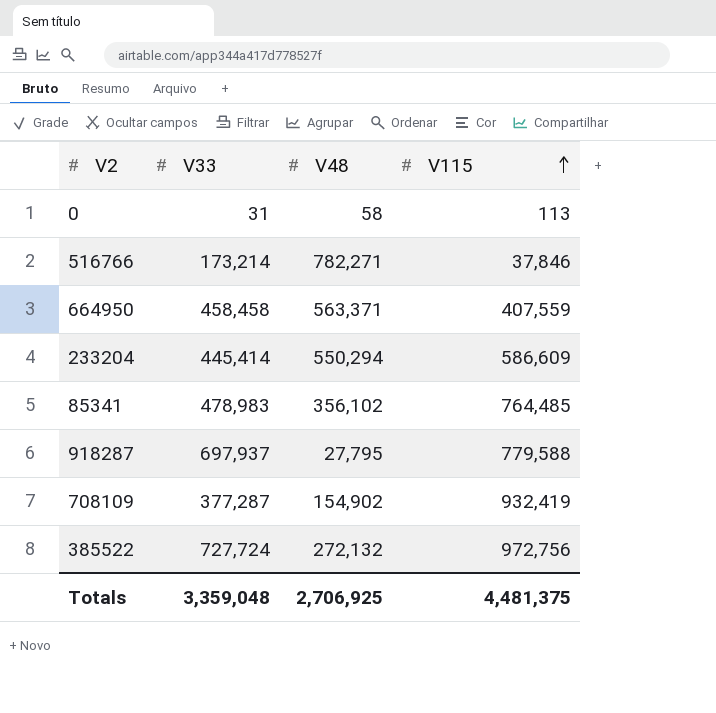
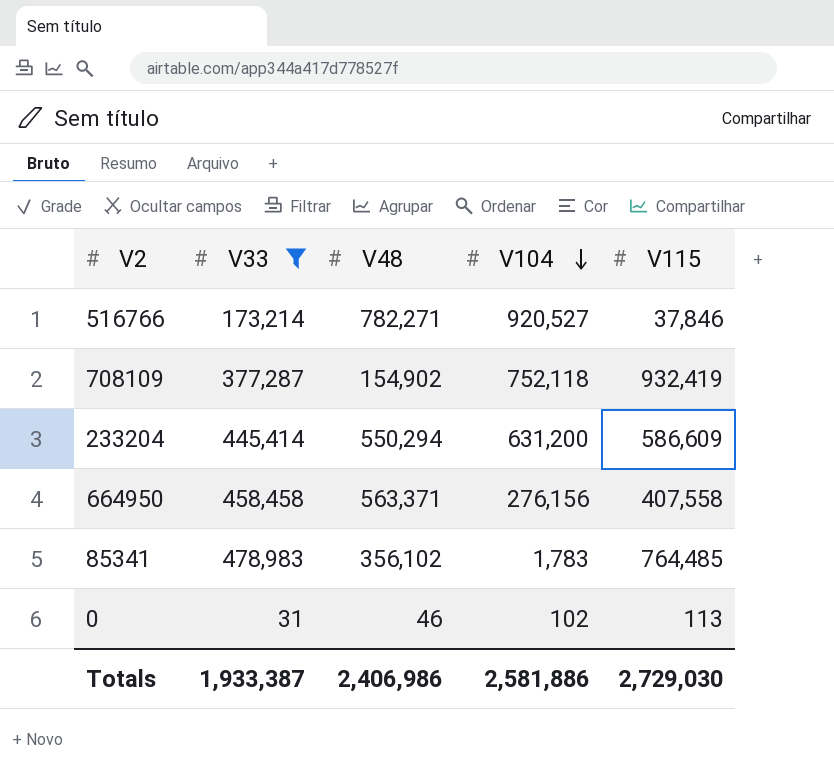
filter: none -> V33 <= 478,983
row order: V115 ascending -> V104 descending
column V104 | position: none -> 4
664950 | V115: 407,559 -> 407,558
0 | V48: 58 -> 46
Totals | V33: 3,359,048 -> 1,933,387
Totals | V48: 2,706,925 -> 2,406,986
Totals | V115: 4,481,375 -> 2,729,030

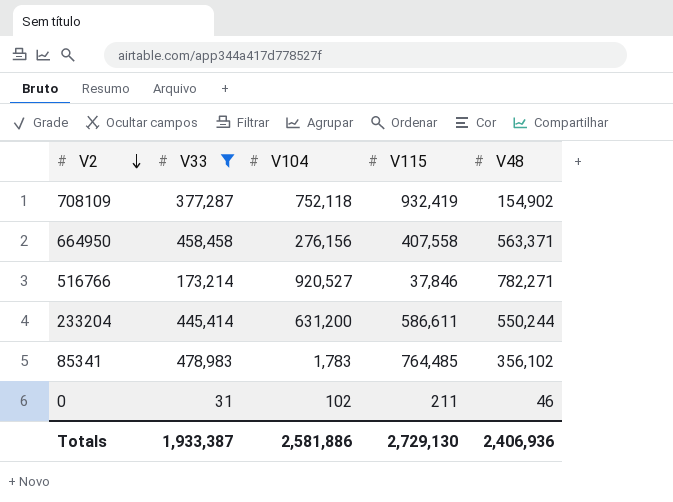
row order: V104 descending -> V2 descending
column V48 | position: 3 -> 5
233204 | V115: 586,609 -> 586,611
233204 | V48: 550,294 -> 550,244
0 | V115: 113 -> 211
Totals | V115: 2,729,030 -> 2,729,130
Totals | V48: 2,406,986 -> 2,406,936

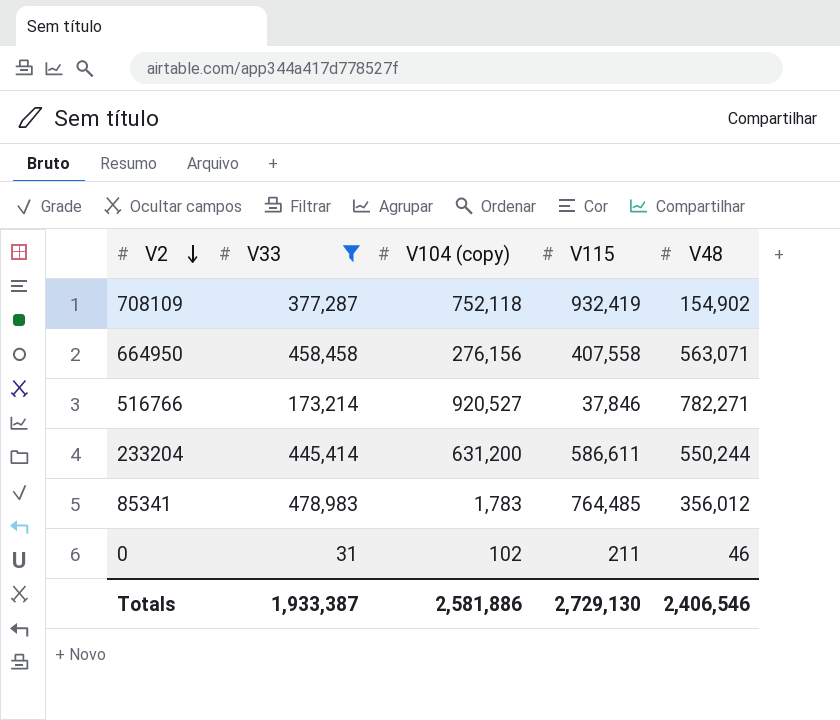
column name: V104 -> V104 (copy)
664950 | V48: 563,371 -> 563,071
85341 | V48: 356,102 -> 356,012
Totals | V48: 2,406,936 -> 2,406,546

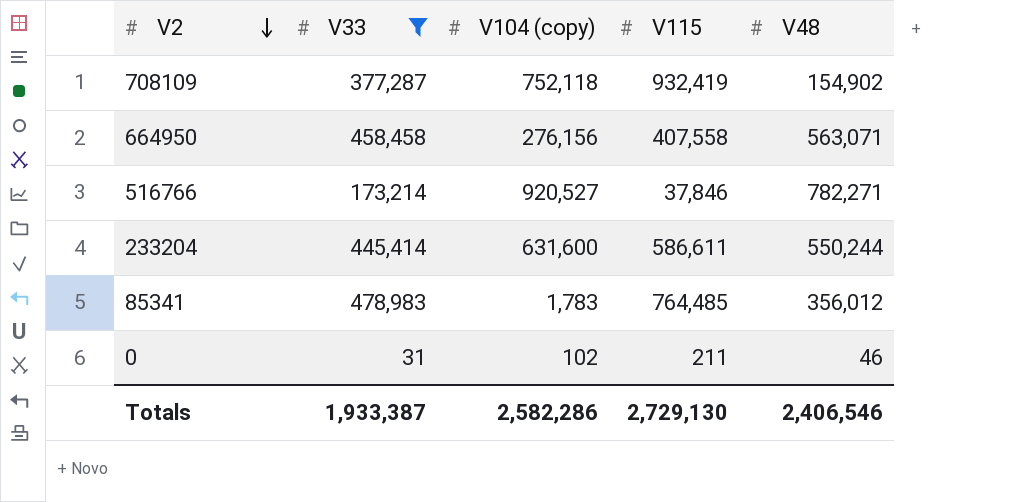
233204 | V104 (copy): 631,200 -> 631,600
Totals | V104 (copy): 2,581,886 -> 2,582,286

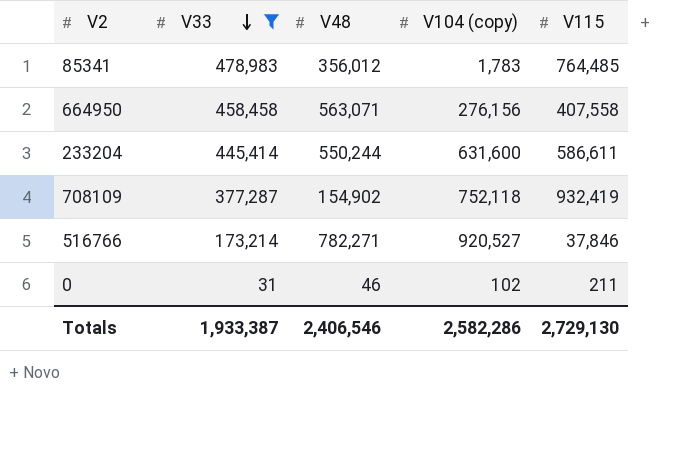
row order: V2 descending -> V33 descending
column V48 | position: 5 -> 3

